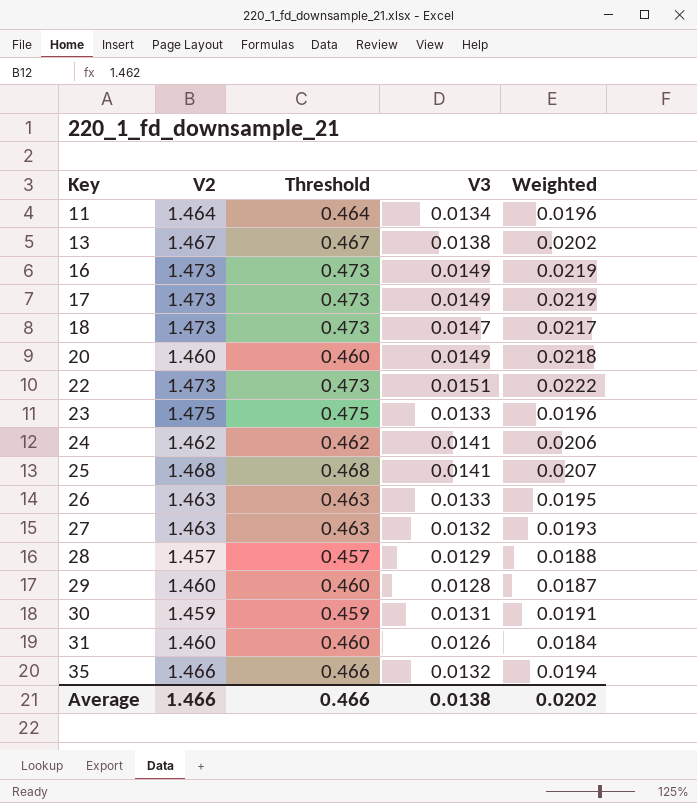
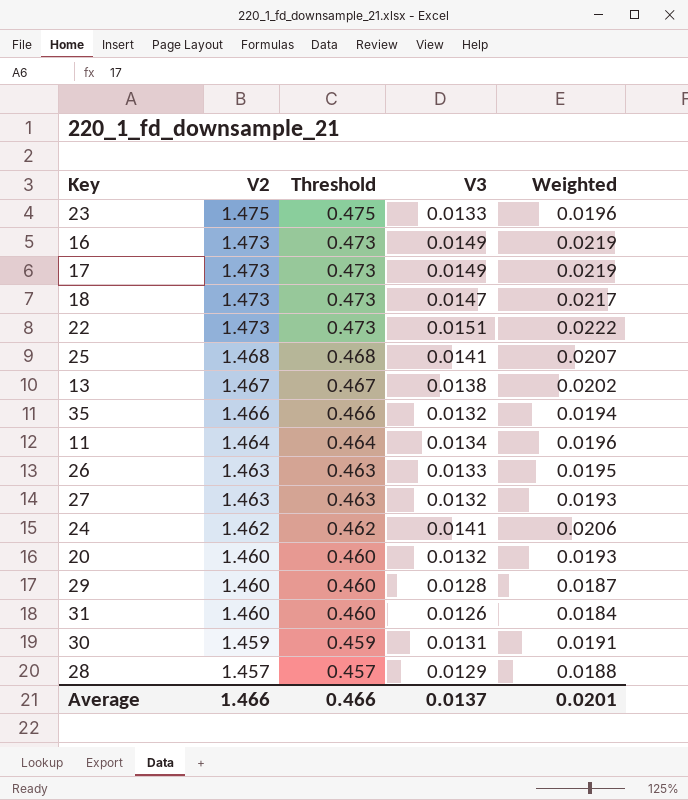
row order: Key ascending -> V2 descending
20 | V3: 0.0149 -> 0.0132
20 | Weighted: 0.0218 -> 0.0193
Average | V3: 0.0138 -> 0.0137
Average | Weighted: 0.0202 -> 0.0201

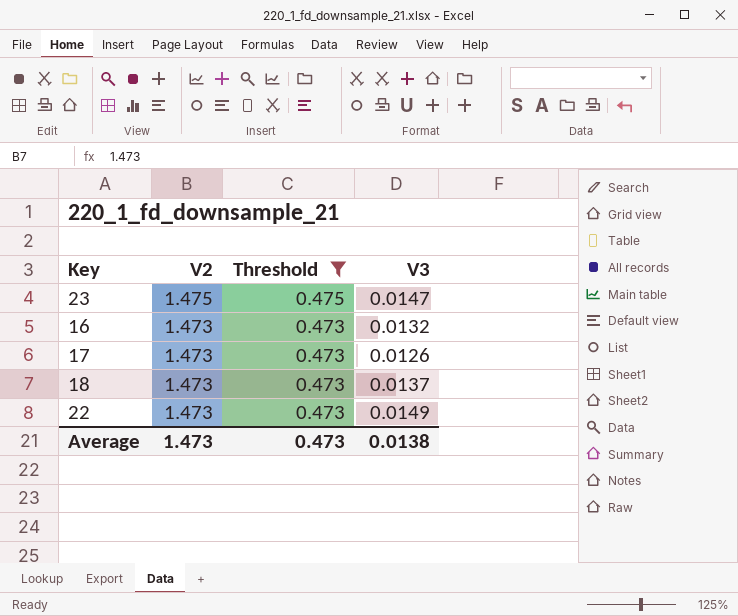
filter: none -> Threshold >= 0.473
column Weighted | formula: [V2] * [V3] -> none
23 | V3: 0.0133 -> 0.0147
16 | V3: 0.0149 -> 0.0132
17 | V3: 0.0149 -> 0.0126
18 | V3: 0.0147 -> 0.0137
22 | V3: 0.0151 -> 0.0149
Average | V2: 1.466 -> 1.473
Average | Threshold: 0.466 -> 0.473
Average | V3: 0.0137 -> 0.0138

